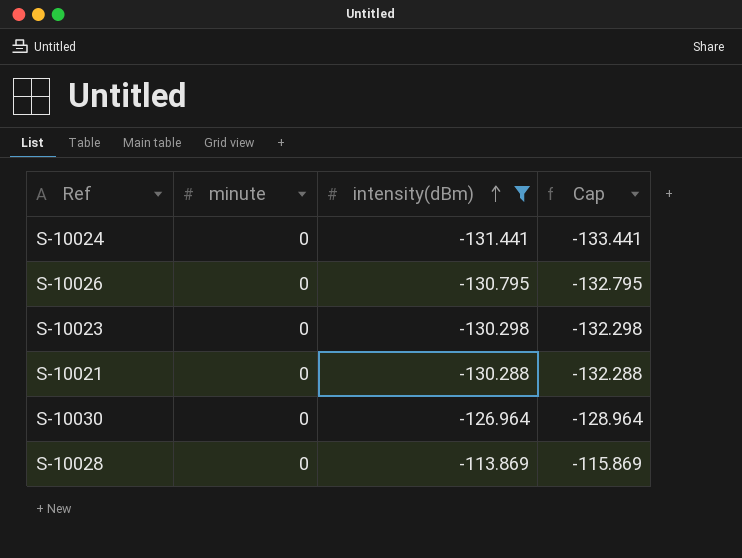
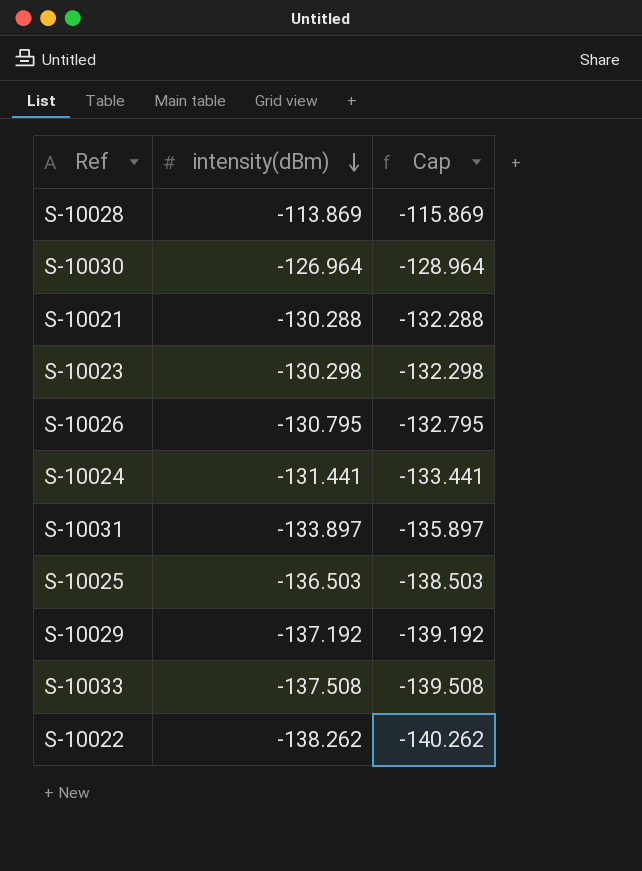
filter: intensity(dBm) >= -131.441 -> none
row order: intensity(dBm) ascending -> intensity(dBm) descending
column minute | position: 2 -> none

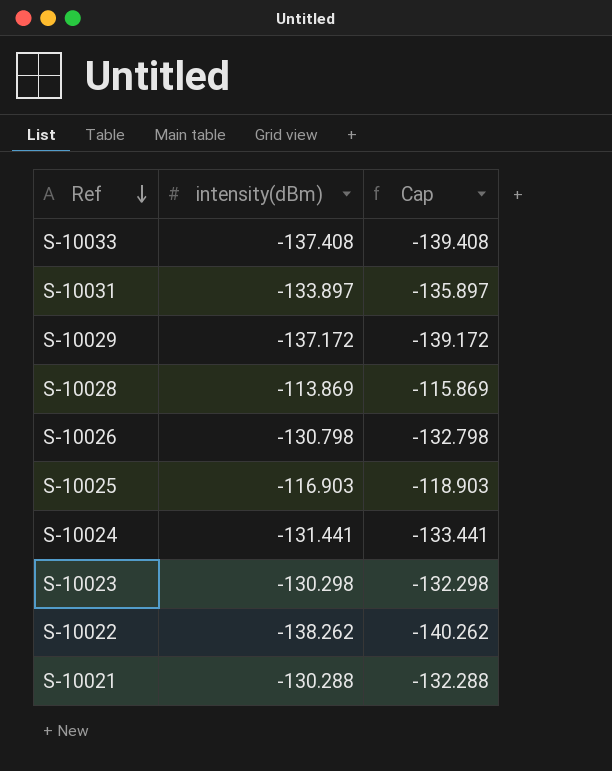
row order: intensity(dBm) descending -> Ref descending
row S-10030: -126.964 | -128.964 -> none
S-10033 | intensity(dBm): -137.508 -> -137.408
S-10033 | Cap: -139.508 -> -139.408
S-10029 | intensity(dBm): -137.192 -> -137.172
S-10029 | Cap: -139.192 -> -139.172
S-10026 | intensity(dBm): -130.795 -> -130.798
S-10026 | Cap: -132.795 -> -132.798
S-10025 | intensity(dBm): -136.503 -> -116.903
S-10025 | Cap: -138.503 -> -118.903

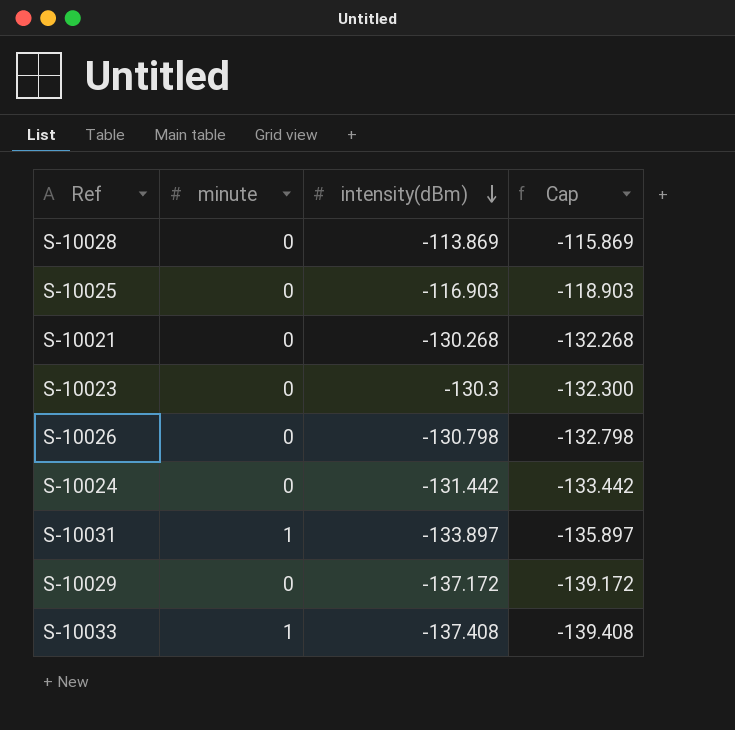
row order: Ref descending -> intensity(dBm) descending
column minute | position: none -> 2
row S-10022: -138.262 | -140.262 -> none
S-10021 | intensity(dBm): -130.288 -> -130.268
S-10021 | Cap: -132.288 -> -132.268
S-10023 | intensity(dBm): -130.298 -> -130.3
S-10023 | Cap: -132.298 -> -132.300
S-10024 | intensity(dBm): -131.441 -> -131.442
S-10024 | Cap: -133.441 -> -133.442

